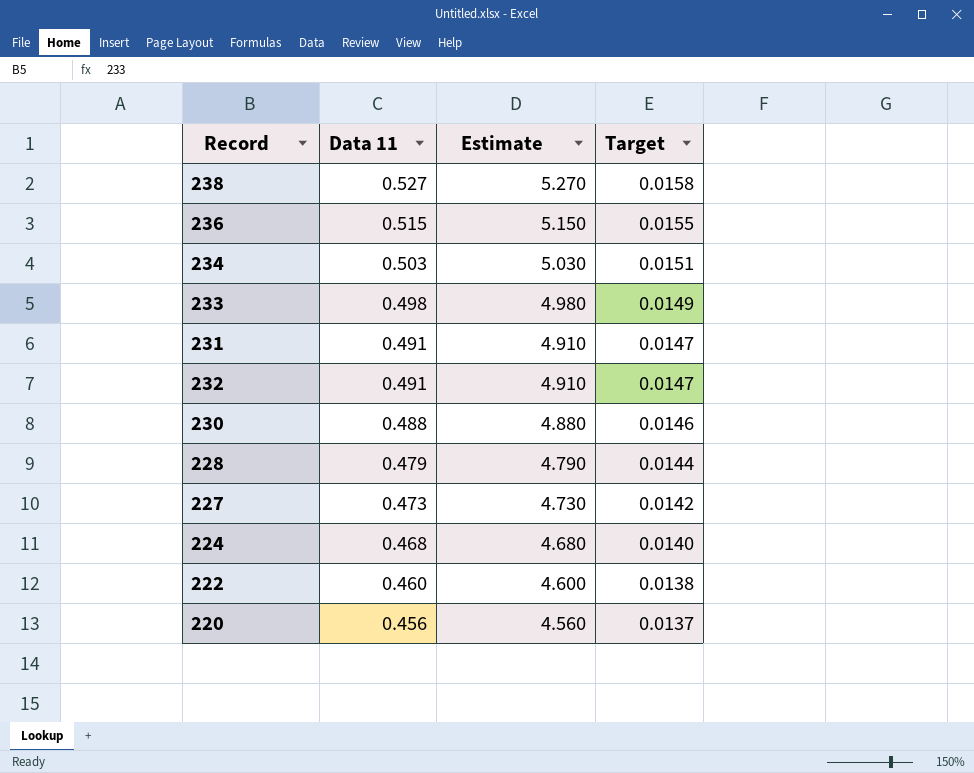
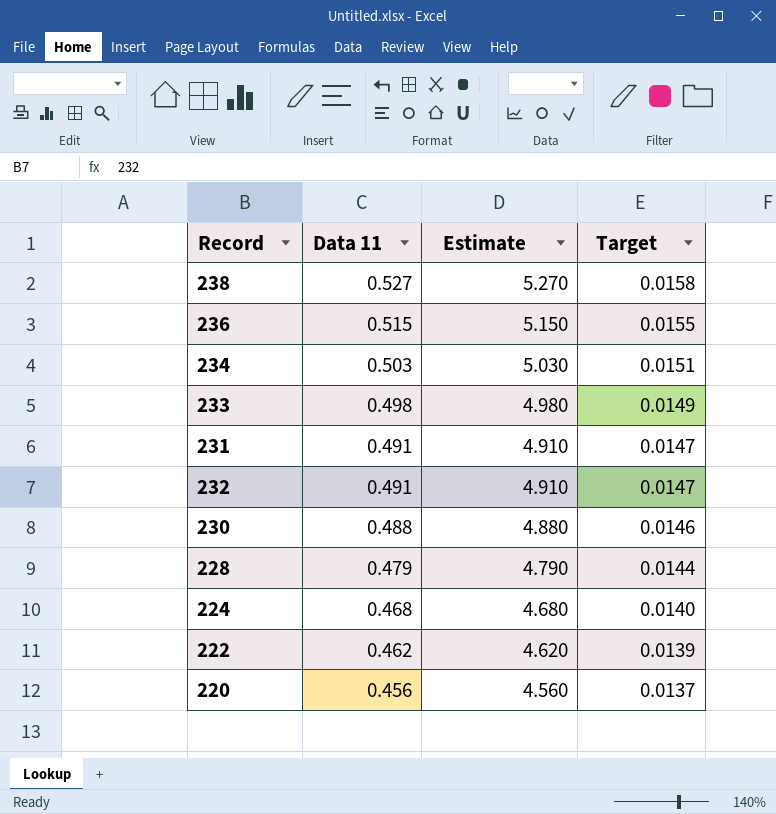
row 227: 0.473 | 4.730 | 0.0142 -> none
222 | Data 11: 0.460 -> 0.462
222 | Estimate: 4.600 -> 4.620
222 | Target: 0.0138 -> 0.0139

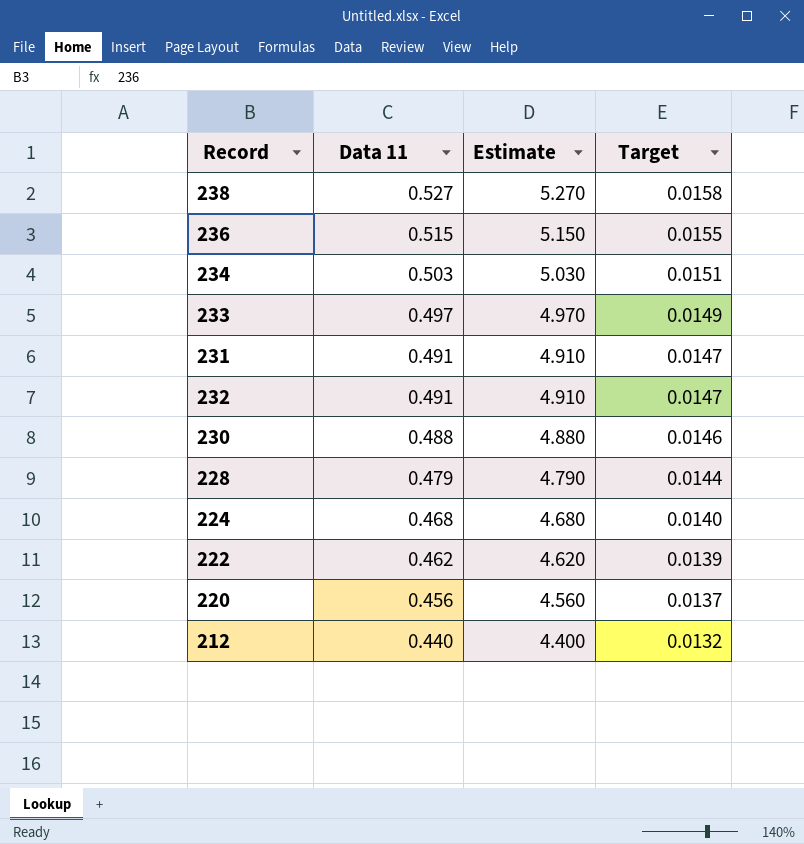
233 | Data 11: 0.498 -> 0.497
233 | Estimate: 4.980 -> 4.970
row 212: none -> 0.440 | 4.400 | 0.0132

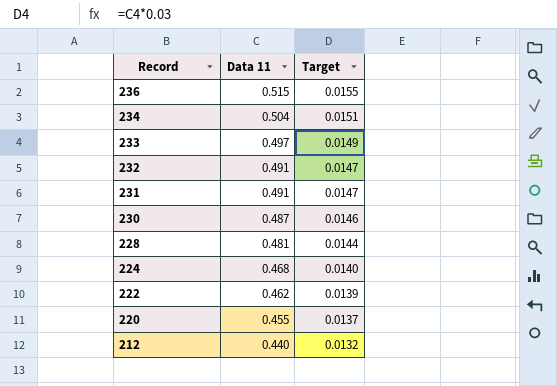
row order: Data 11 descending -> Record descending
column Estimate | formula: [Data 11] * 10 -> none
row 238: 0.527 | 5.270 | 0.0158 -> none
234 | Data 11: 0.503 -> 0.504
230 | Data 11: 0.488 -> 0.487
228 | Data 11: 0.479 -> 0.481
220 | Data 11: 0.456 -> 0.455

